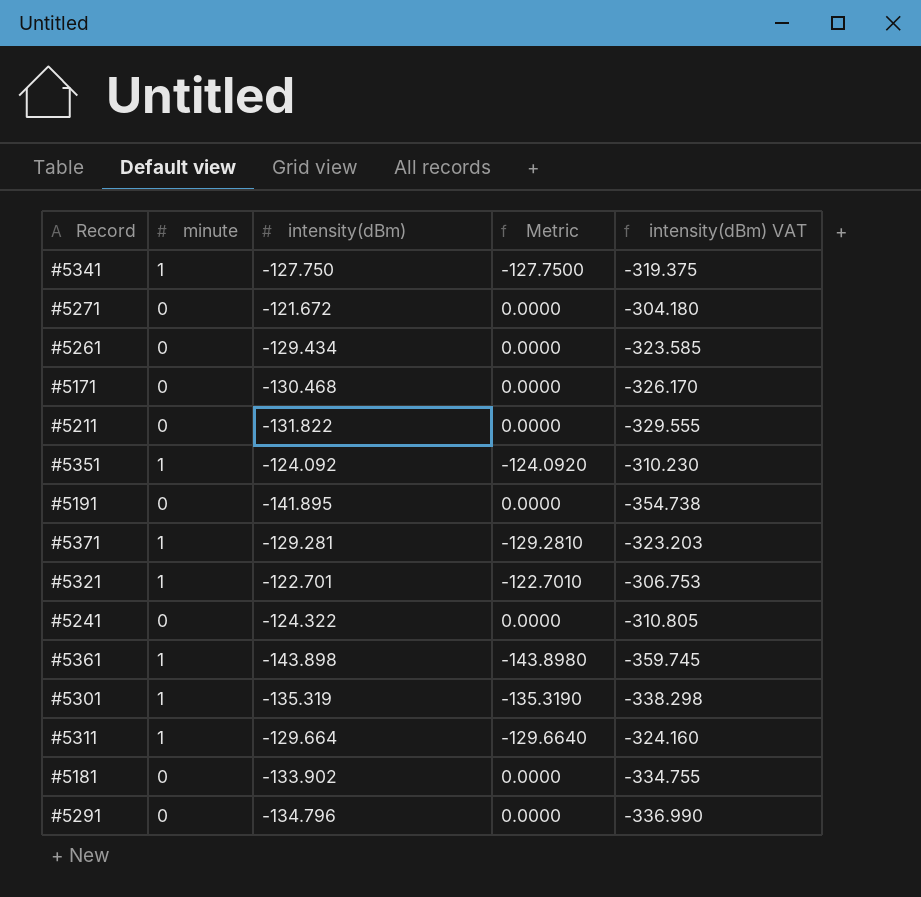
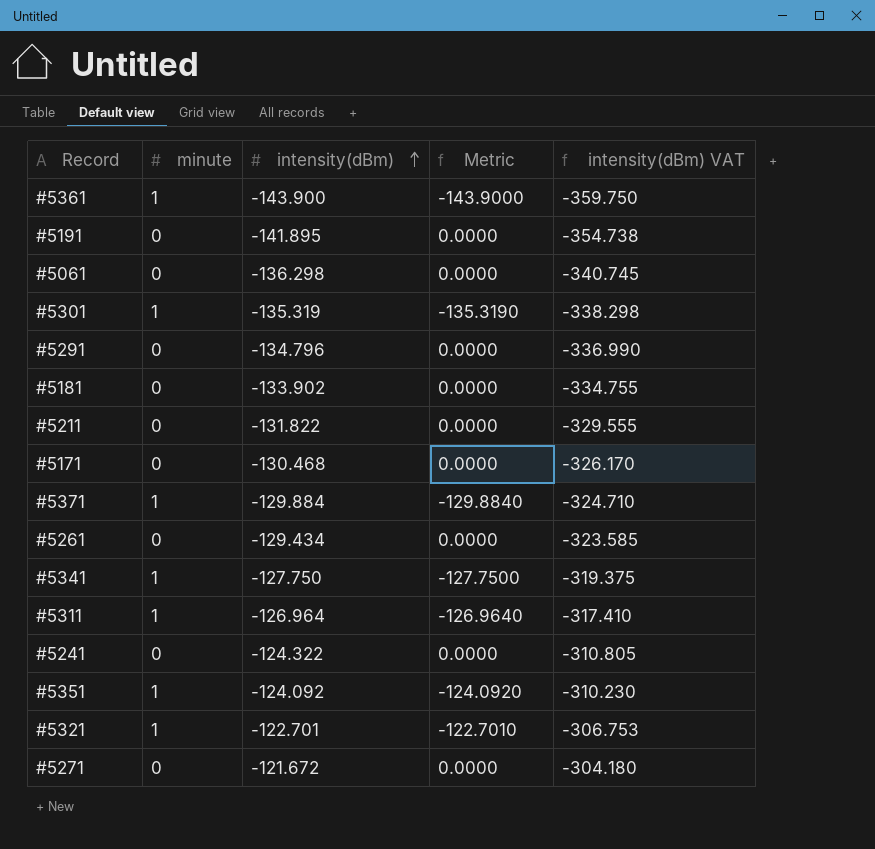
row order: none -> intensity(dBm) ascending
#5361 | intensity(dBm): -143.898 -> -143.900
#5361 | Metric: -143.8980 -> -143.9000
#5361 | intensity(dBm) VAT: -359.745 -> -359.750
row #5061: none -> 0 | -136.298 | 0.0000 | -340.745
#5371 | intensity(dBm): -129.281 -> -129.884
#5371 | Metric: -129.2810 -> -129.8840
#5371 | intensity(dBm) VAT: -323.203 -> -324.710
#5311 | intensity(dBm): -129.664 -> -126.964
#5311 | Metric: -129.6640 -> -126.9640
#5311 | intensity(dBm) VAT: -324.160 -> -317.410

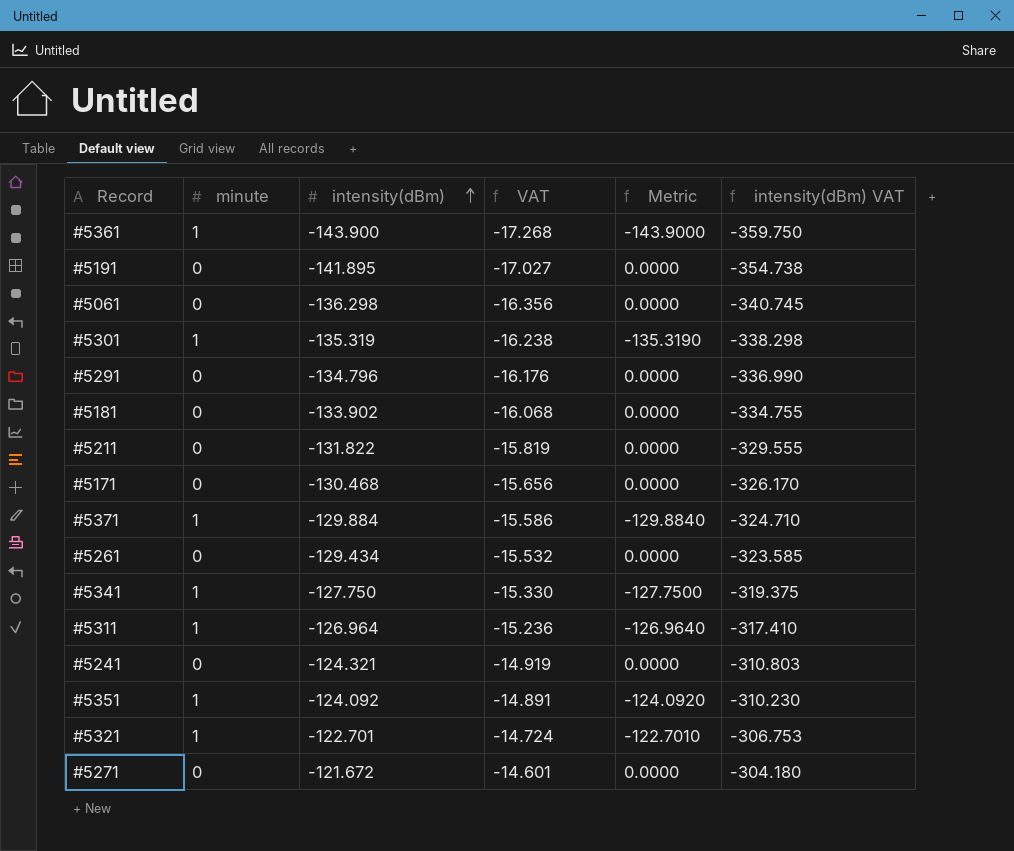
column VAT | formula: none -> [intensity(dBm)] * 0.12
#5241 | intensity(dBm): -124.322 -> -124.321
#5241 | intensity(dBm) VAT: -310.805 -> -310.803

